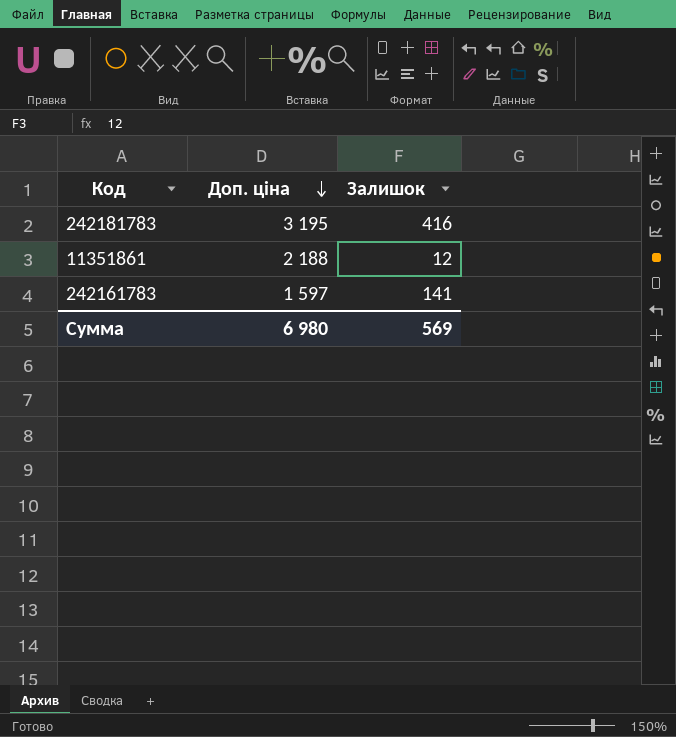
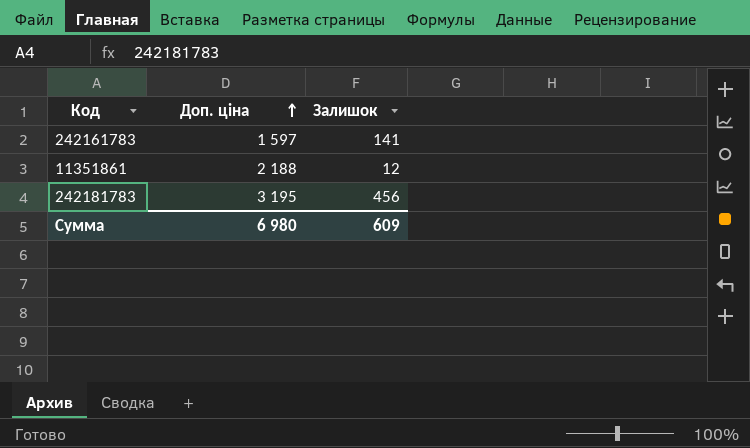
row order: Доп. ціна descending -> Доп. ціна ascending
242181783 | Залишок: 416 -> 456
Сумма | Залишок: 569 -> 609

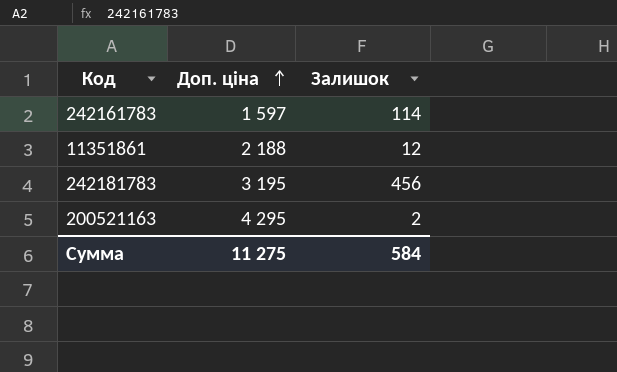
242161783 | Залишок: 141 -> 114
row 200521163: none -> 4 295 | 2
Сумма | Доп. ціна: 6 980 -> 11 275
Сумма | Залишок: 609 -> 584

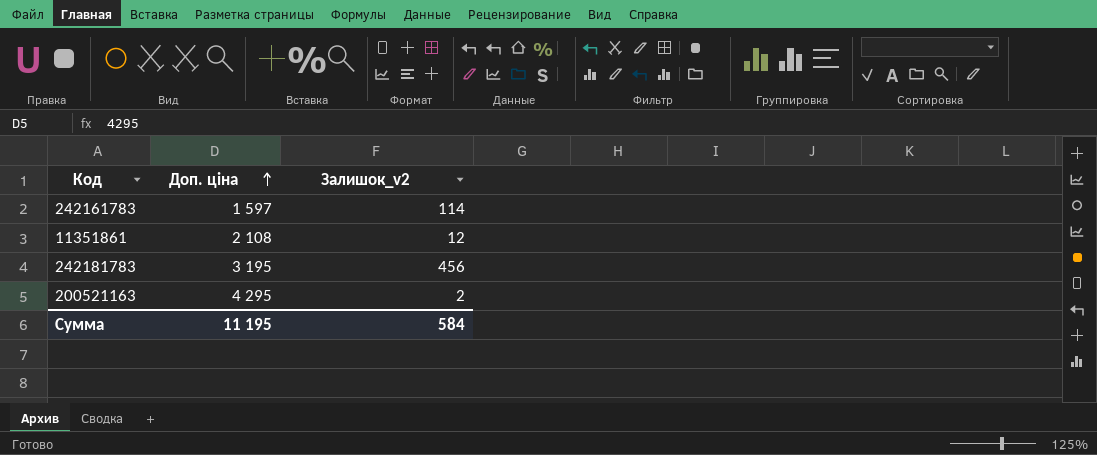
column name: Залишок -> Залишок_v2
11351861 | Доп. ціна: 2 188 -> 2 108
Сумма | Доп. ціна: 11 275 -> 11 195

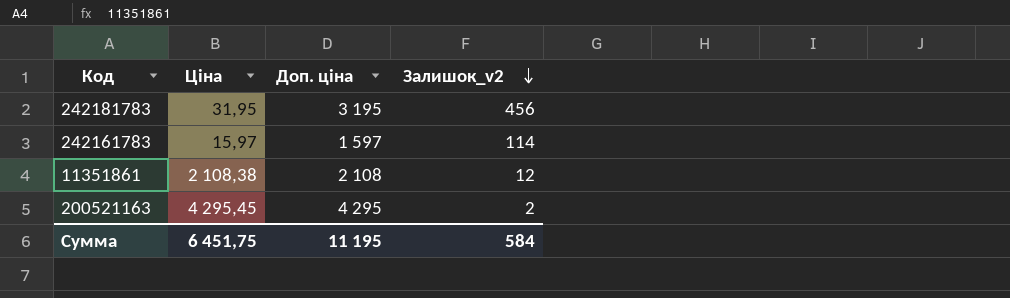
row order: Доп. ціна ascending -> Залишок_v2 descending
column Ціна | position: none -> 2

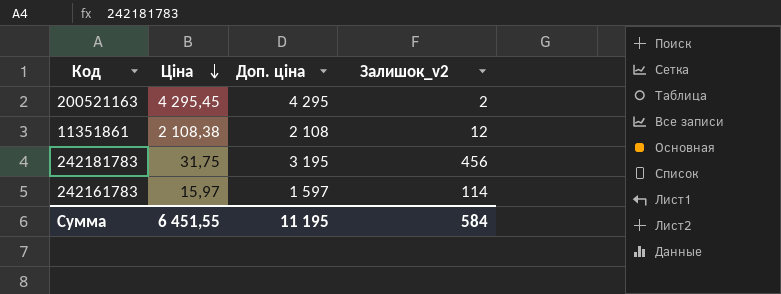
row order: Залишок_v2 descending -> Ціна descending
242181783 | Ціна: 31,95 -> 31,75
Сумма | Ціна: 6 451,75 -> 6 451,55

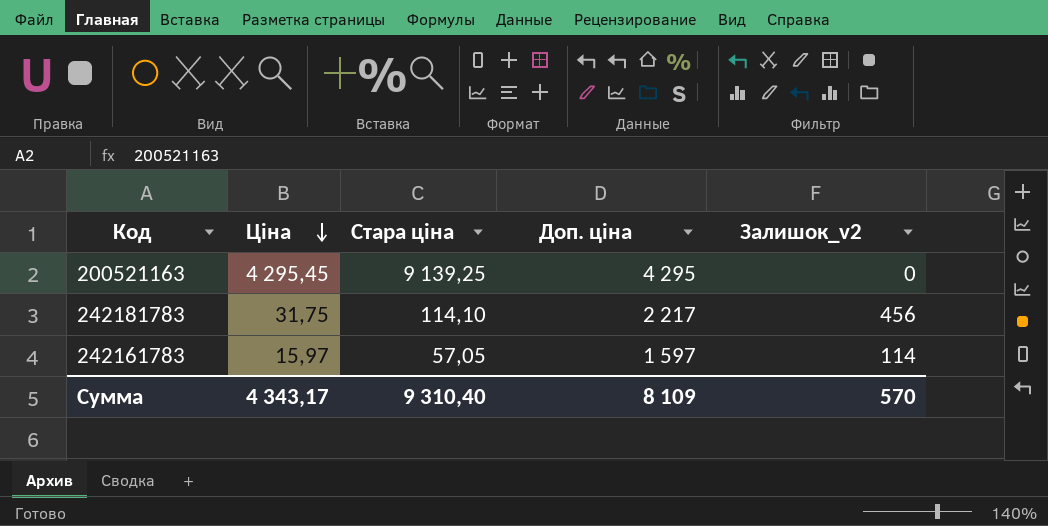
column Стара ціна | position: none -> 3
row 11351861: 2 108,38 | 2 108 | 12 -> none
200521163 | Залишок_v2: 2 -> 0
242181783 | Доп. ціна: 3 195 -> 2 217
Сумма | Ціна: 6 451,55 -> 4 343,17
Сумма | Доп. ціна: 11 195 -> 8 109
Сумма | Залишок_v2: 584 -> 570

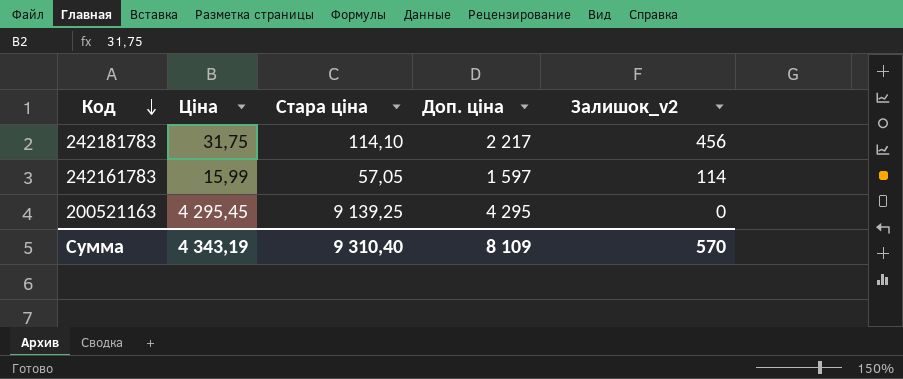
row order: Ціна descending -> Код descending
242161783 | Ціна: 15,97 -> 15,99
Сумма | Ціна: 4 343,17 -> 4 343,19

